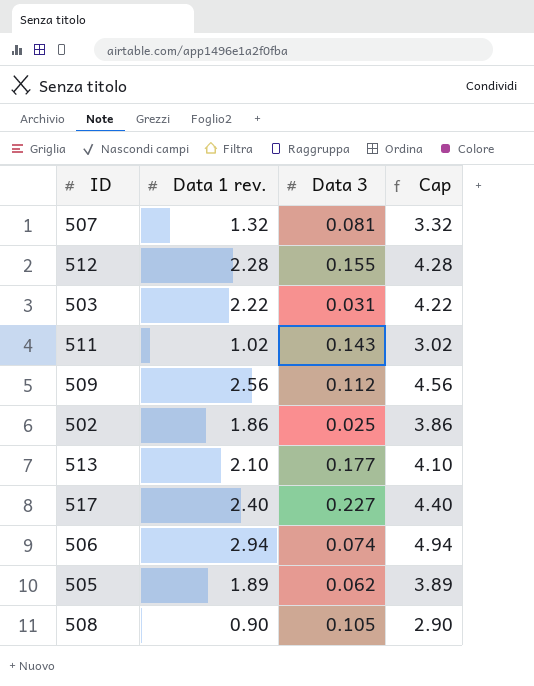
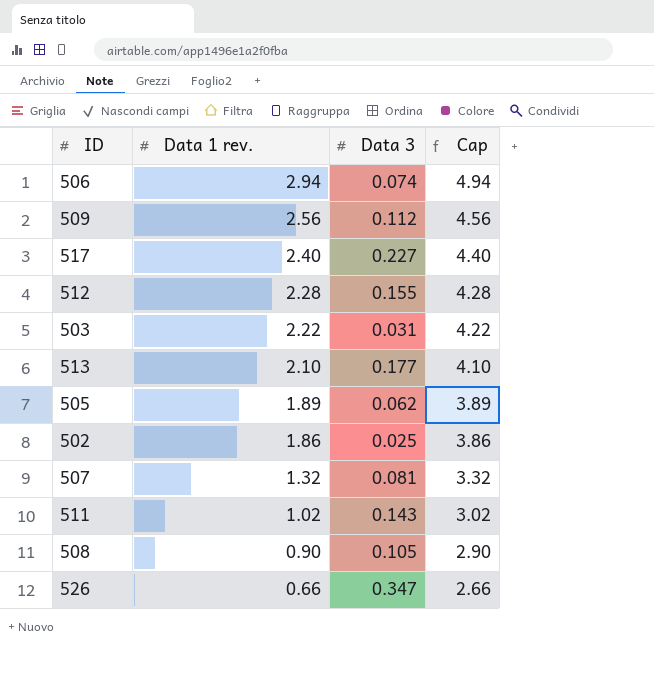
row order: none -> Data 1 rev. descending
row 526: none -> 0.66 | 0.347 | 2.66

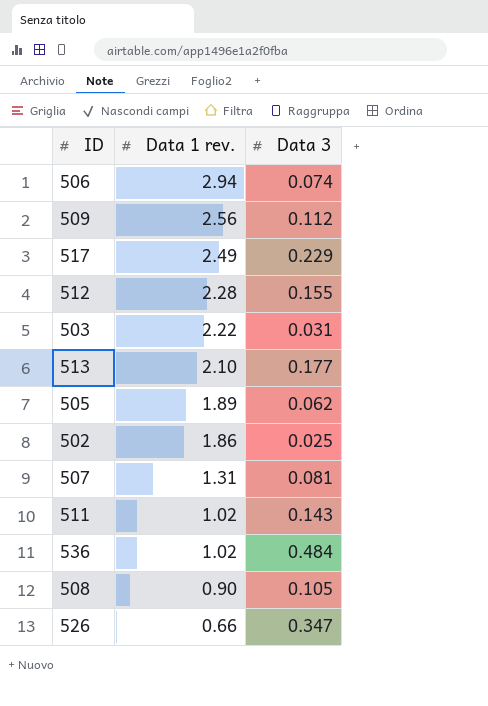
column Cap | formula: [Data 1 rev.] + 2 -> none
517 | Data 1 rev.: 2.40 -> 2.49
517 | Data 3: 0.227 -> 0.229
507 | Data 1 rev.: 1.32 -> 1.31
row 536: none -> 1.02 | 0.484

